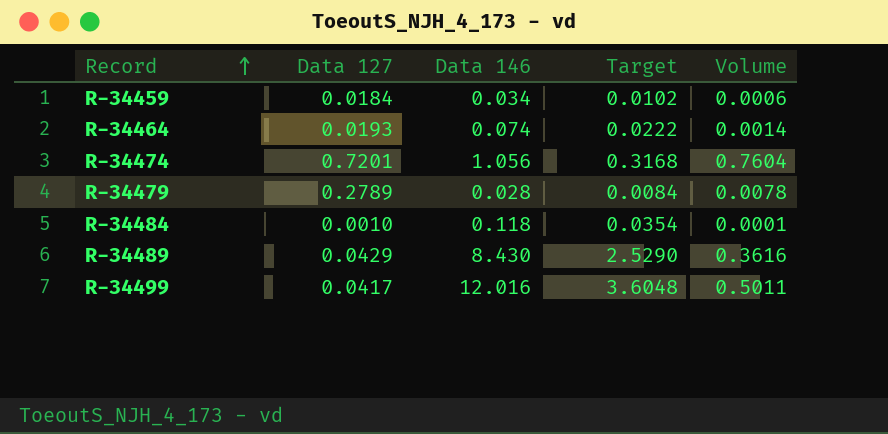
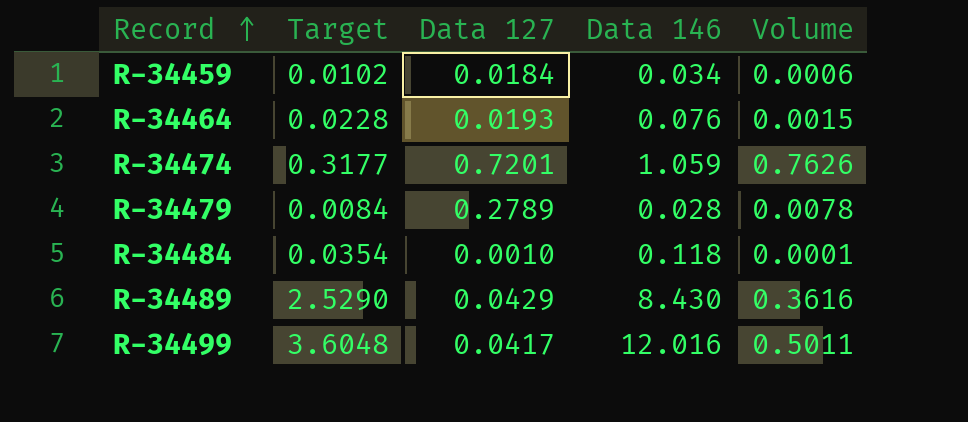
column Target | position: 4 -> 2
R-34464 | Target: 0.0222 -> 0.0228
R-34464 | Data 146: 0.074 -> 0.076
R-34464 | Volume: 0.0014 -> 0.0015
R-34474 | Target: 0.3168 -> 0.3177
R-34474 | Data 146: 1.056 -> 1.059
R-34474 | Volume: 0.7604 -> 0.7626

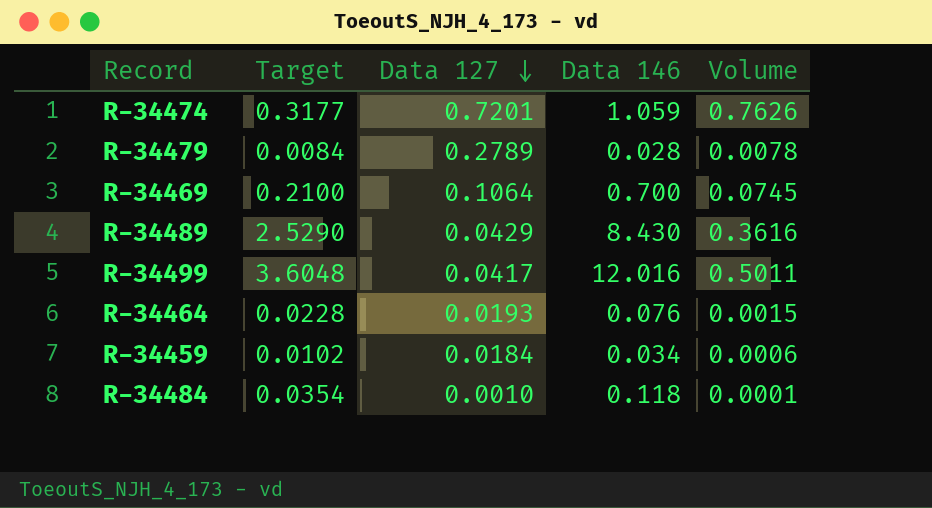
row order: Record ascending -> Data 127 descending
row R-34469: none -> 0.2100 | 0.1064 | 0.700 | 0.0745

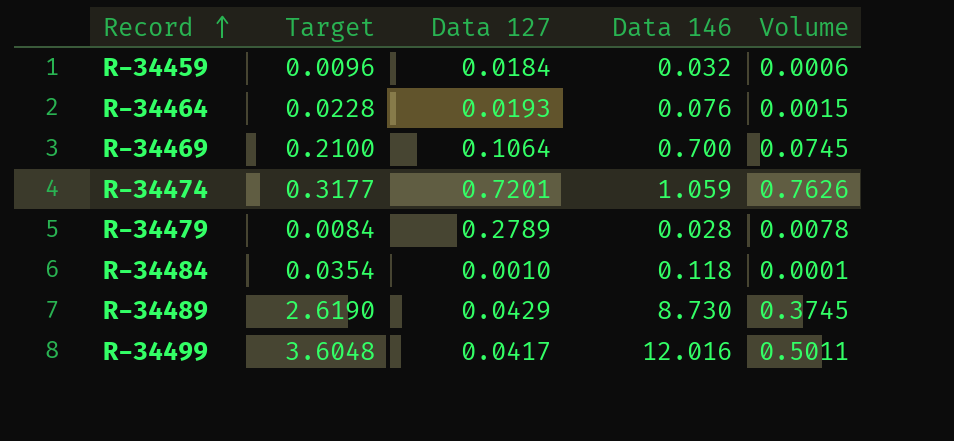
row order: Data 127 descending -> Record ascending
R-34459 | Target: 0.0102 -> 0.0096
R-34459 | Data 146: 0.034 -> 0.032
R-34489 | Target: 2.5290 -> 2.6190
R-34489 | Data 146: 8.430 -> 8.730
R-34489 | Volume: 0.3616 -> 0.3745

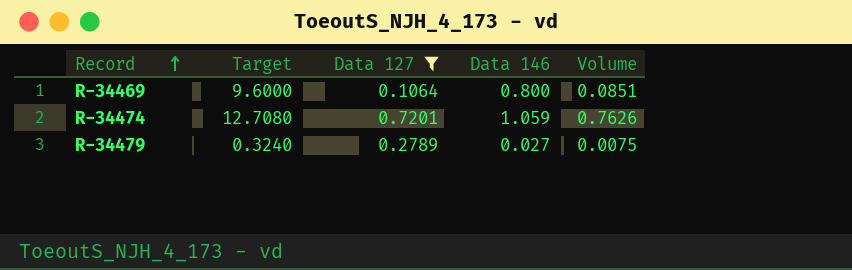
filter: none -> Data 127 >= 0.1064
column Target | formula: [Data 146] * 0.3 -> [Data 146] * 12
R-34469 | Data 146: 0.700 -> 0.800
R-34469 | Volume: 0.0745 -> 0.0851
R-34479 | Data 146: 0.028 -> 0.027
R-34479 | Volume: 0.0078 -> 0.0075

